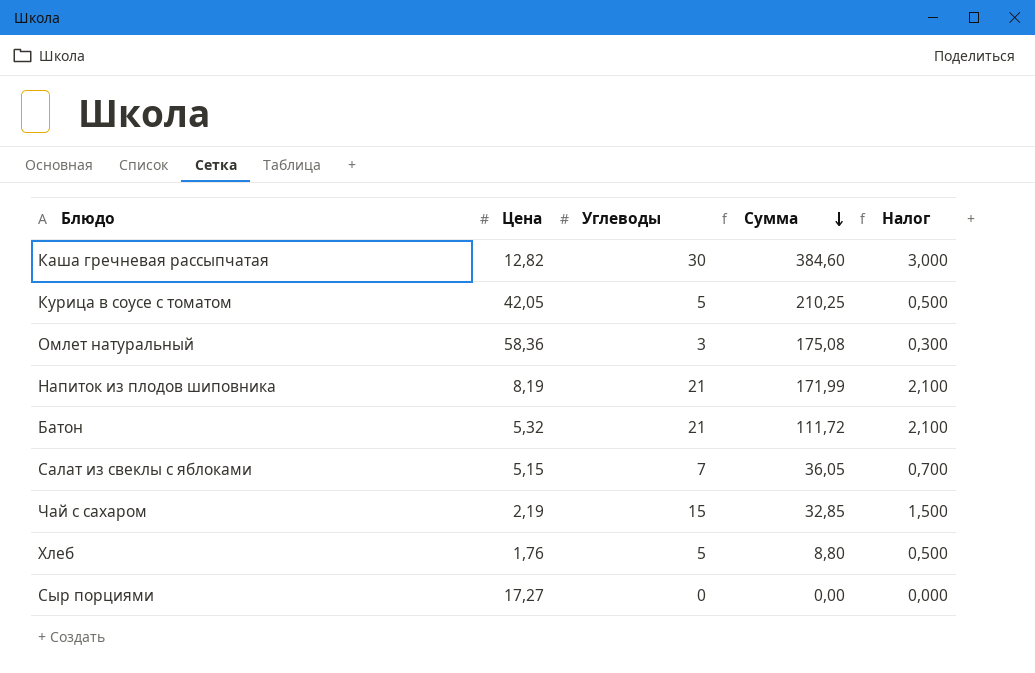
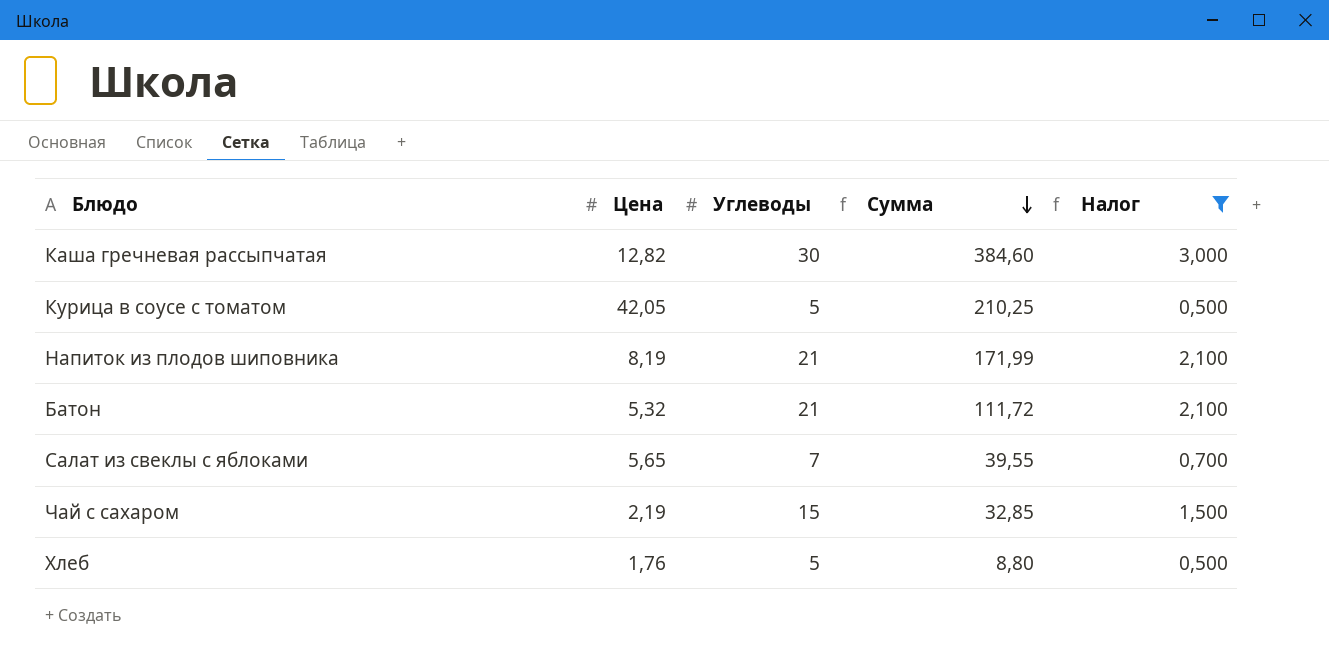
filter: none -> Налог >= 0,500
Салат из свеклы с яблоками | Цена: 5,15 -> 5,65
Салат из свеклы с яблоками | Сумма: 36,05 -> 39,55

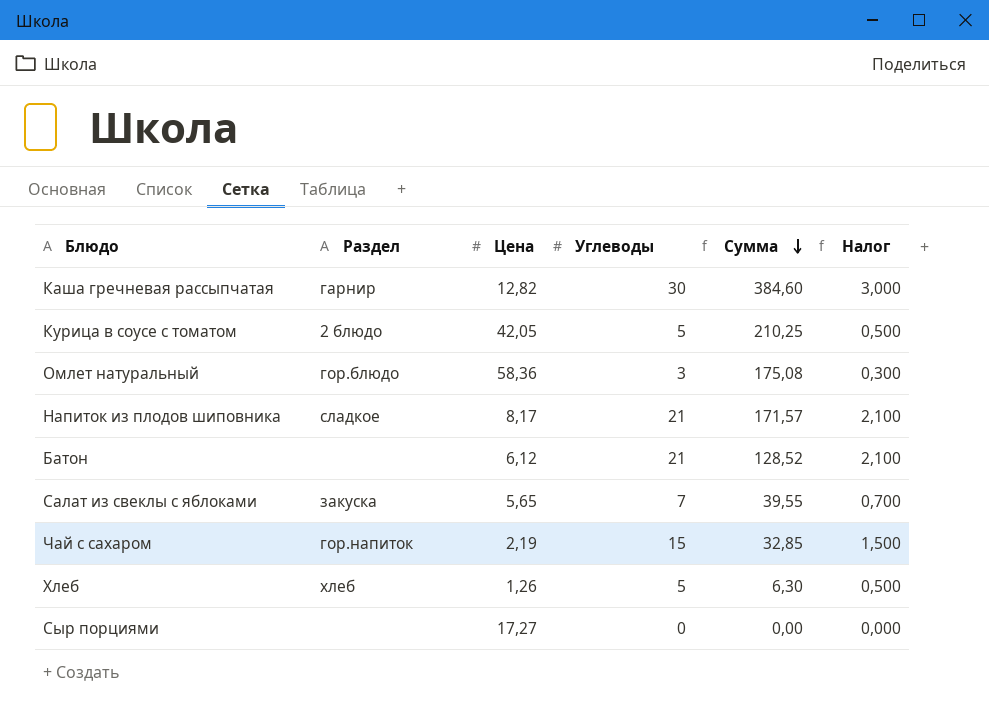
filter: Налог >= 0,500 -> none
column Раздел | position: none -> 2
Напиток из плодов шиповника | Цена: 8,19 -> 8,17
Напиток из плодов шиповника | Сумма: 171,99 -> 171,57
Батон | Цена: 5,32 -> 6,12
Батон | Сумма: 111,72 -> 128,52
Хлеб | Цена: 1,76 -> 1,26
Хлеб | Сумма: 8,80 -> 6,30

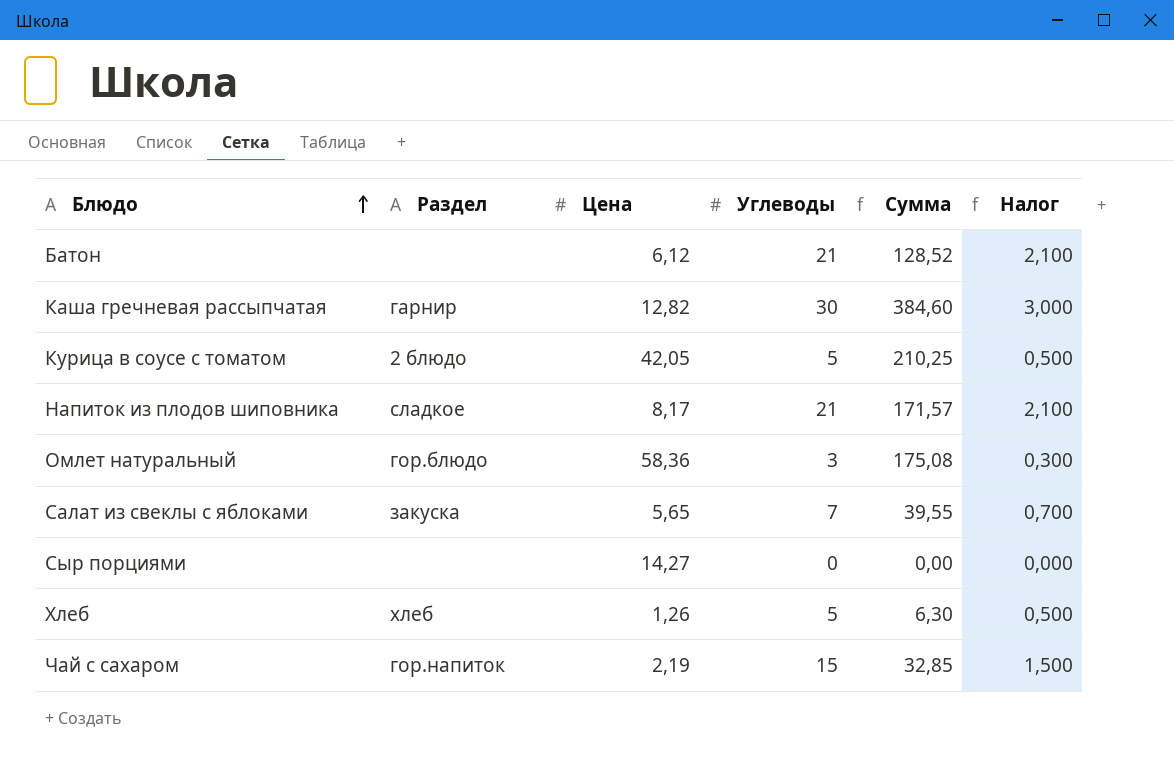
row order: Сумма descending -> Блюдо ascending
Сыр порциями | Цена: 17,27 -> 14,27

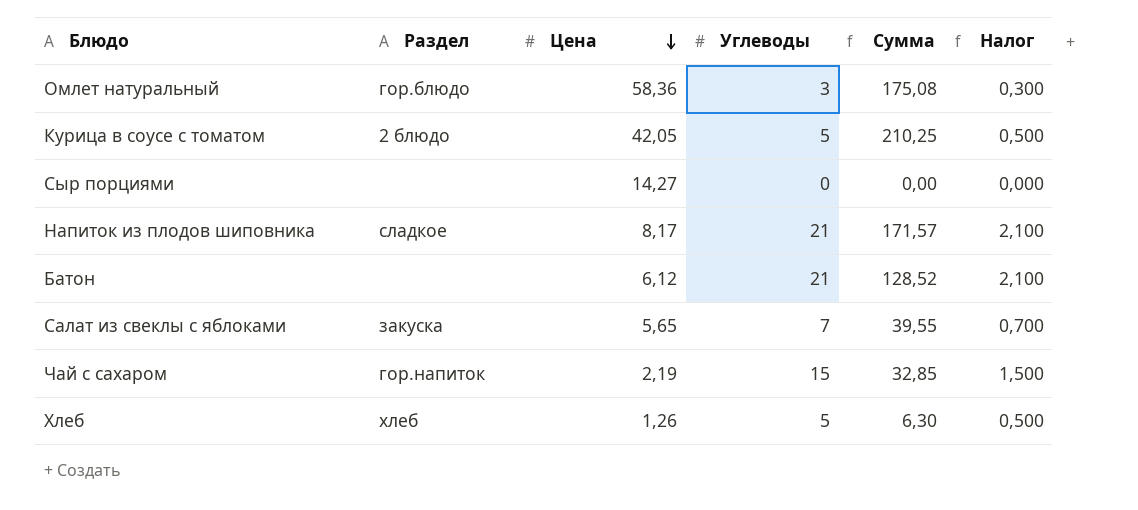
row order: Блюдо ascending -> Цена descending
row Каша гречневая рассыпчатая: гарнир | 12,82 | 30 | 384,60 | 3,000 -> none

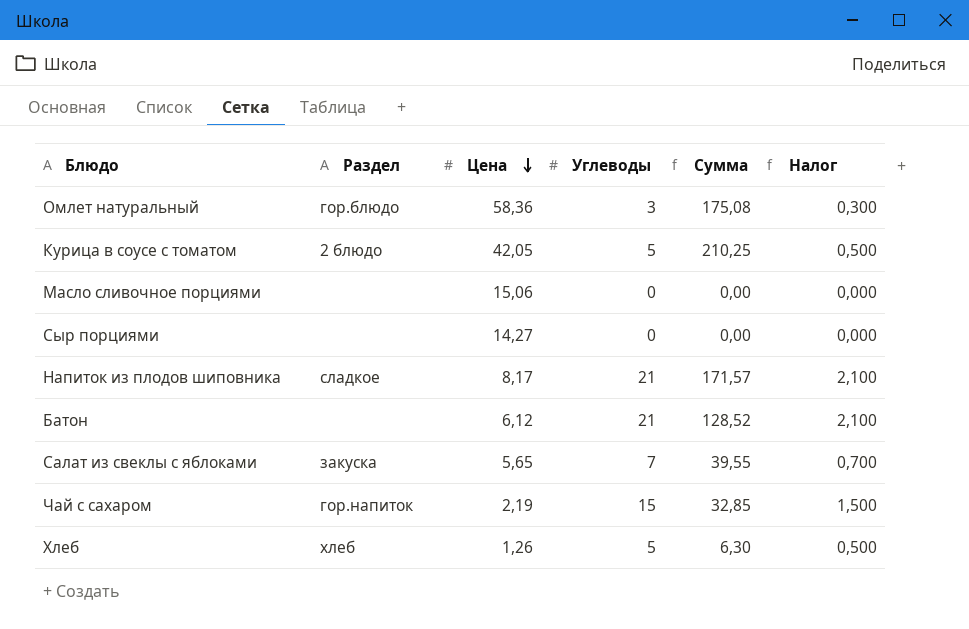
row Масло сливочное порциями: none -> none | 15,06 | 0 | 0,00 | 0,000

